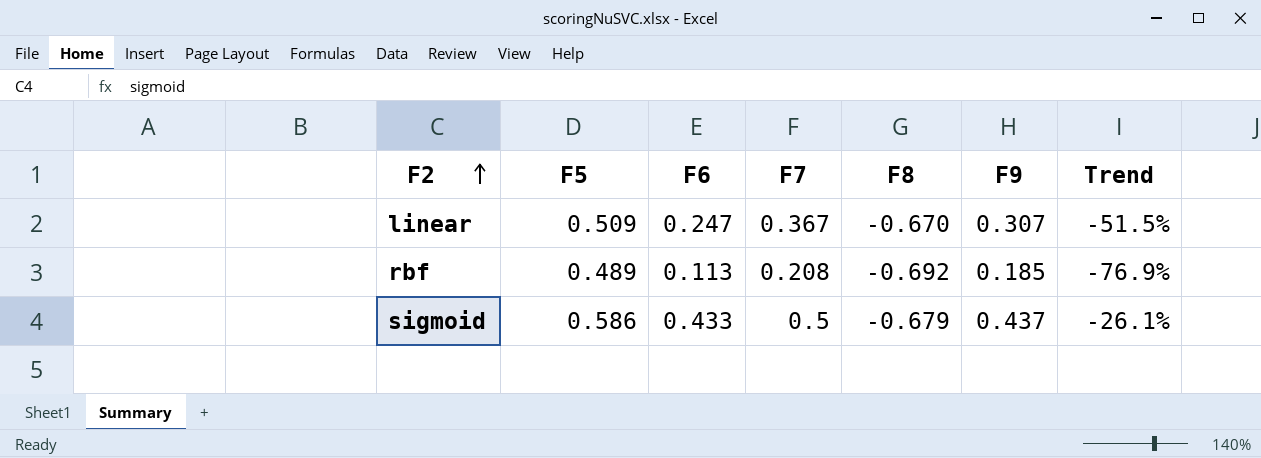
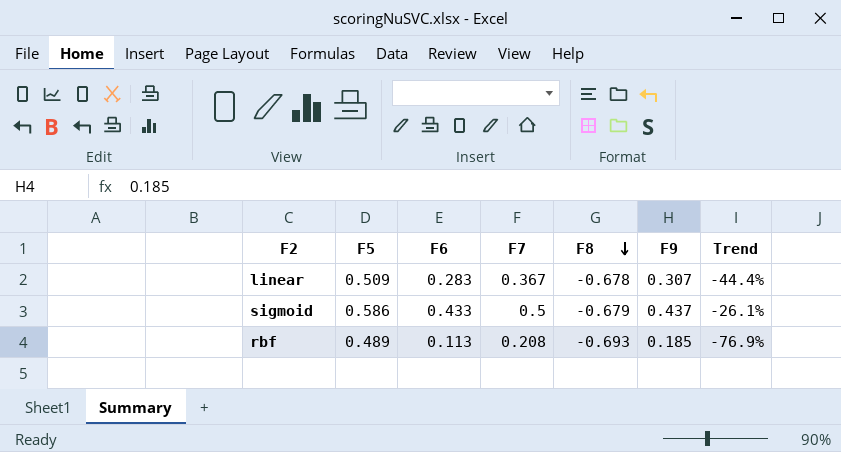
row order: F2 ascending -> F8 descending
linear | F6: 0.247 -> 0.283
linear | F8: -0.670 -> -0.678
linear | Trend: -51.5% -> -44.4%
rbf | F8: -0.692 -> -0.693

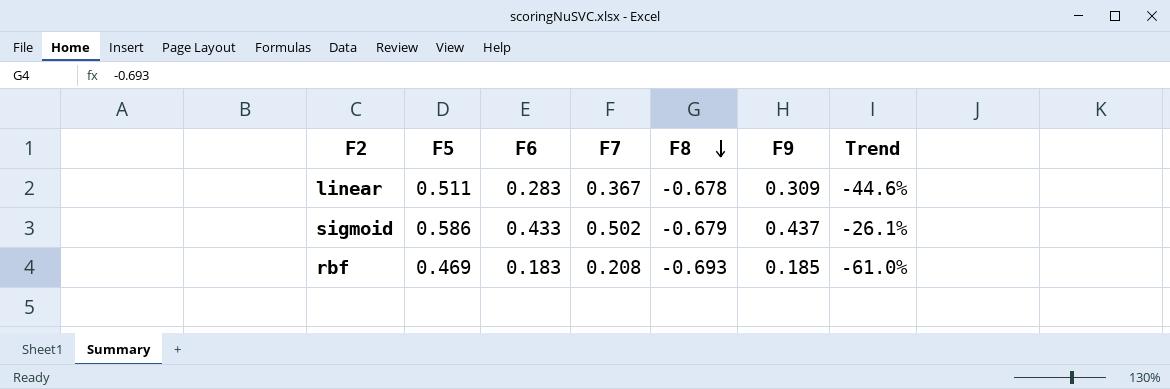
linear | F5: 0.509 -> 0.511
linear | F9: 0.307 -> 0.309
linear | Trend: -44.4% -> -44.6%
sigmoid | F7: 0.5 -> 0.502
rbf | F5: 0.489 -> 0.469
rbf | F6: 0.113 -> 0.183
rbf | Trend: -76.9% -> -61.0%

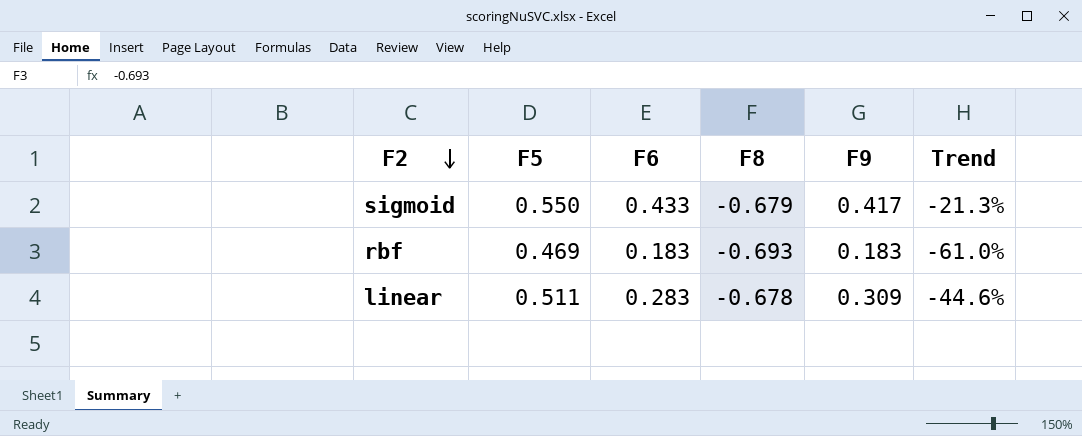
row order: F8 descending -> F2 descending
column F7 | position: 4 -> none
sigmoid | F5: 0.586 -> 0.550
sigmoid | F9: 0.437 -> 0.417
sigmoid | Trend: -26.1% -> -21.3%
rbf | F9: 0.185 -> 0.183

